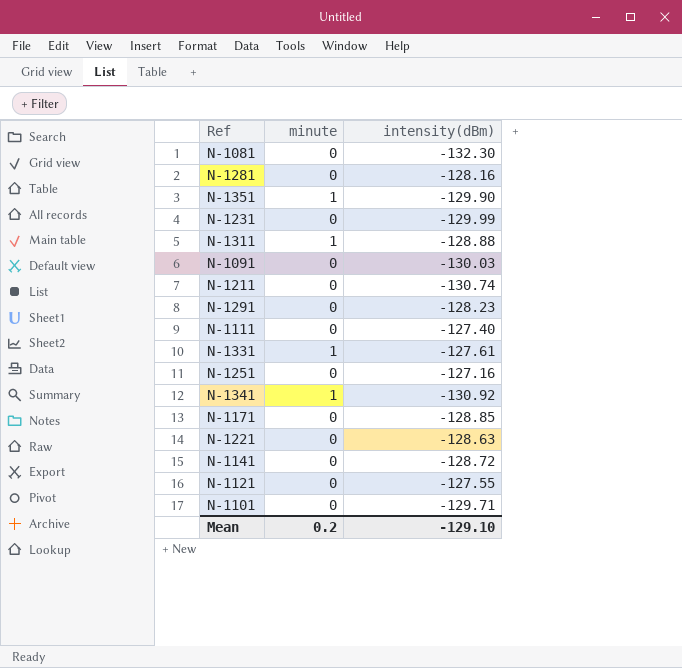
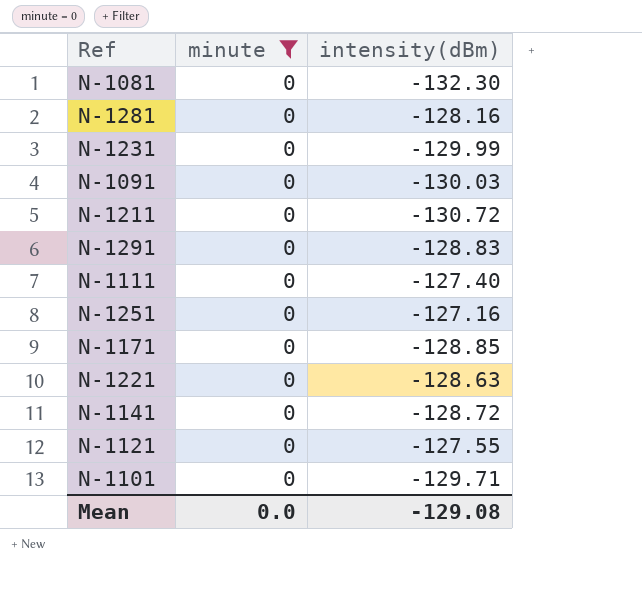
filter: none -> minute = 0
N-1211 | intensity(dBm): -130.74 -> -130.72
N-1291 | intensity(dBm): -128.23 -> -128.83
Mean | minute: 0.2 -> 0.0
Mean | intensity(dBm): -129.10 -> -129.08

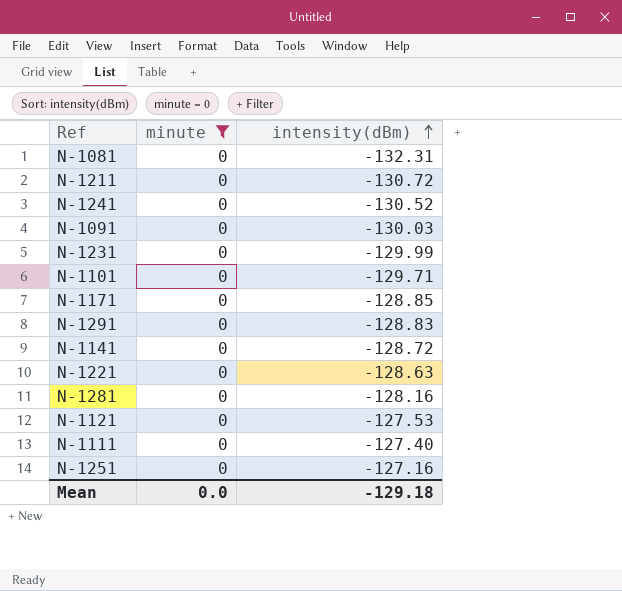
row order: none -> intensity(dBm) ascending
N-1081 | intensity(dBm): -132.30 -> -132.31
row N-1241: none -> 0 | -130.52
N-1121 | intensity(dBm): -127.55 -> -127.53
Mean | intensity(dBm): -129.08 -> -129.18

